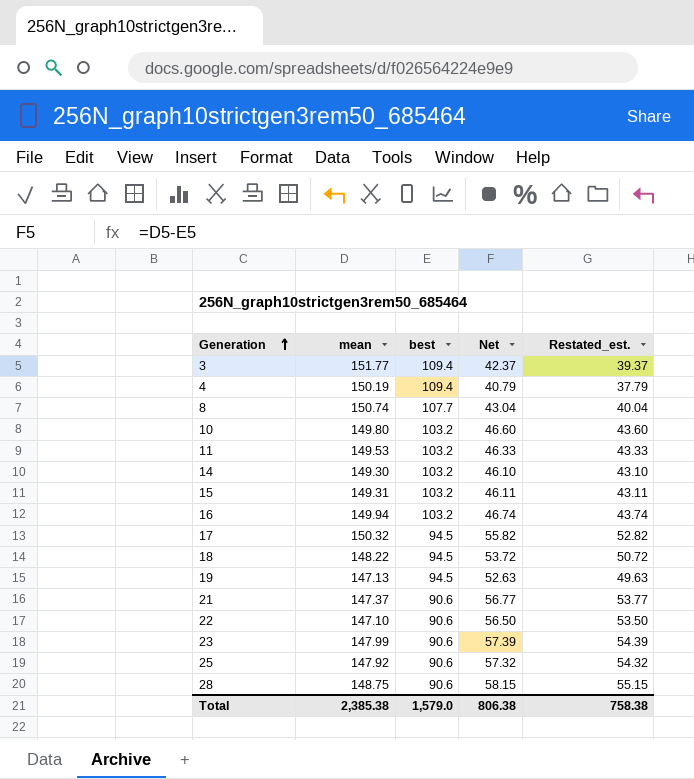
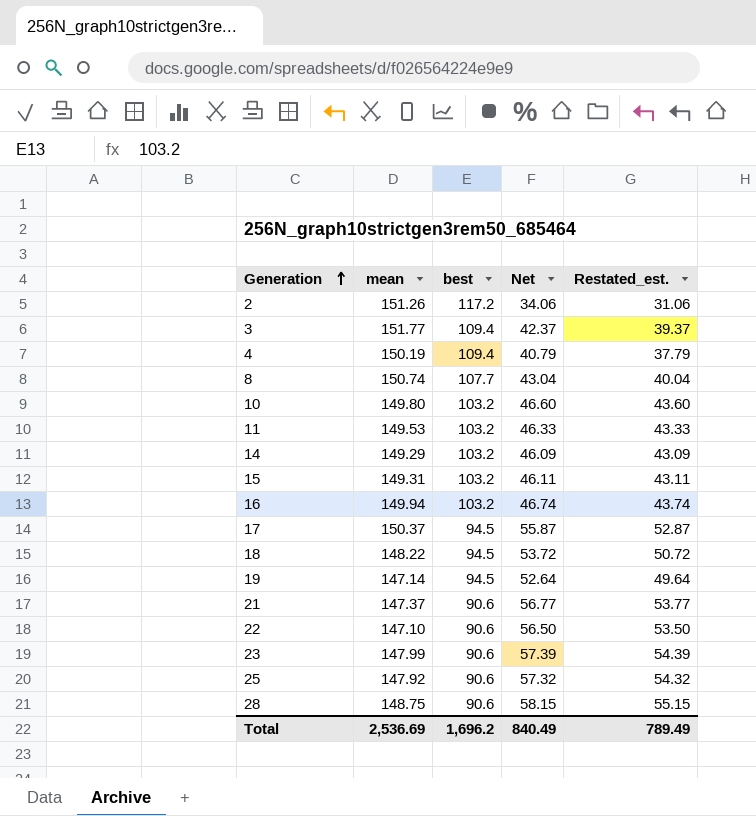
row 2: none -> 151.26 | 117.2 | 34.06 | 31.06
14 | mean: 149.30 -> 149.29
14 | Net: 46.10 -> 46.09
14 | Restated_est.: 43.10 -> 43.09
17 | mean: 150.32 -> 150.37
17 | Net: 55.82 -> 55.87
17 | Restated_est.: 52.82 -> 52.87
19 | mean: 147.13 -> 147.14
19 | Net: 52.63 -> 52.64
19 | Restated_est.: 49.63 -> 49.64
Total | mean: 2,385.38 -> 2,536.69
Total | best: 1,579.0 -> 1,696.2
Total | Net: 806.38 -> 840.49
Total | Restated_est.: 758.38 -> 789.49

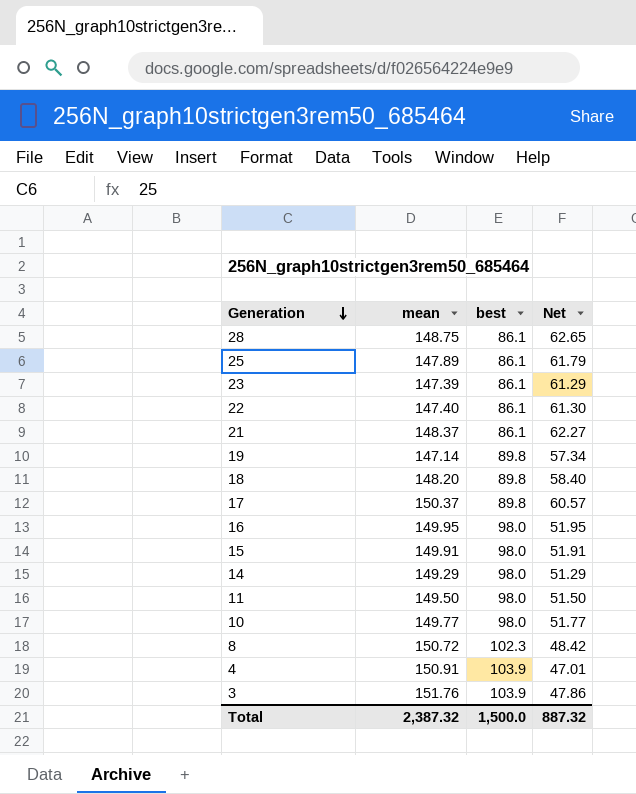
row order: Generation ascending -> Generation descending
column Restated_est. | formula: [Net] - 3 -> none
row 2: 151.26 | 117.2 | 34.06 | 31.06 -> none
28 | best: 90.6 -> 86.1
28 | Net: 58.15 -> 62.65
25 | mean: 147.92 -> 147.89
25 | best: 90.6 -> 86.1
25 | Net: 57.32 -> 61.79
23 | mean: 147.99 -> 147.39
23 | best: 90.6 -> 86.1
23 | Net: 57.39 -> 61.29
22 | mean: 147.10 -> 147.40
22 | best: 90.6 -> 86.1
22 | Net: 56.50 -> 61.30
21 | mean: 147.37 -> 148.37
21 | best: 90.6 -> 86.1
21 | Net: 56.77 -> 62.27
19 | best: 94.5 -> 89.8
19 | Net: 52.64 -> 57.34
18 | mean: 148.22 -> 148.20
18 | best: 94.5 -> 89.8
18 | Net: 53.72 -> 58.40
17 | best: 94.5 -> 89.8
17 | Net: 55.87 -> 60.57
16 | mean: 149.94 -> 149.95
16 | best: 103.2 -> 98.0
16 | Net: 46.74 -> 51.95
15 | mean: 149.31 -> 149.91
15 | best: 103.2 -> 98.0
15 | Net: 46.11 -> 51.91
14 | best: 103.2 -> 98.0
14 | Net: 46.09 -> 51.29
11 | mean: 149.53 -> 149.50
11 | best: 103.2 -> 98.0
11 | Net: 46.33 -> 51.50
10 | mean: 149.80 -> 149.77
10 | best: 103.2 -> 98.0
10 | Net: 46.60 -> 51.77
8 | mean: 150.74 -> 150.72
8 | best: 107.7 -> 102.3
8 | Net: 43.04 -> 48.42
4 | mean: 150.19 -> 150.91
4 | best: 109.4 -> 103.9
4 | Net: 40.79 -> 47.01
3 | mean: 151.77 -> 151.76
3 | best: 109.4 -> 103.9
3 | Net: 42.37 -> 47.86
Total | mean: 2,536.69 -> 2,387.32
Total | best: 1,696.2 -> 1,500.0
Total | Net: 840.49 -> 887.32

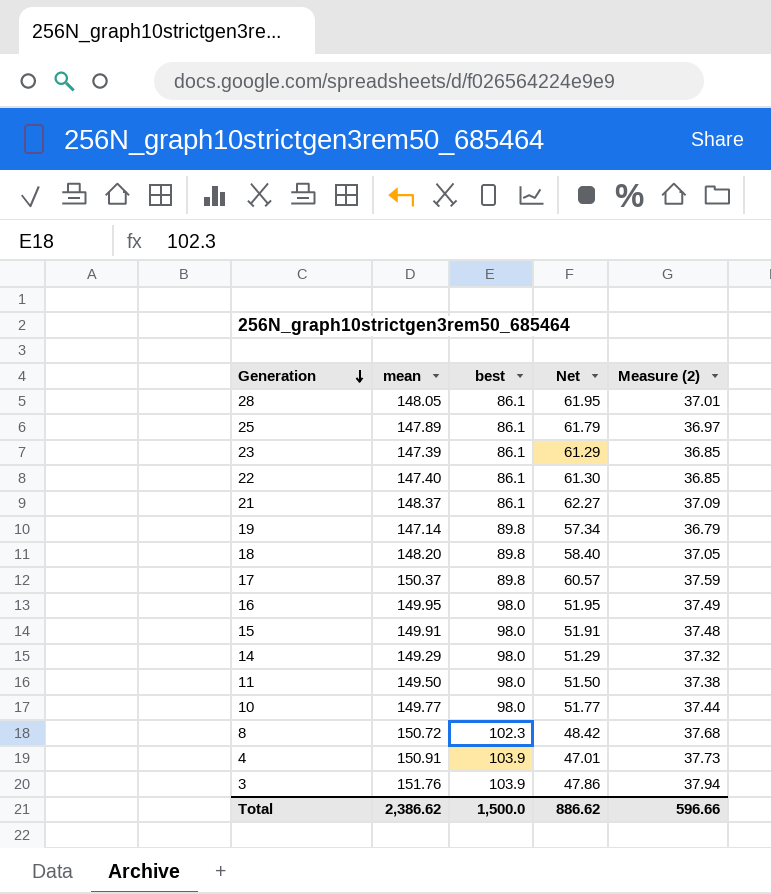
column Measure (2) | formula: none -> [mean] * 0.25
28 | mean: 148.75 -> 148.05
28 | Net: 62.65 -> 61.95
Total | mean: 2,387.32 -> 2,386.62
Total | Net: 887.32 -> 886.62

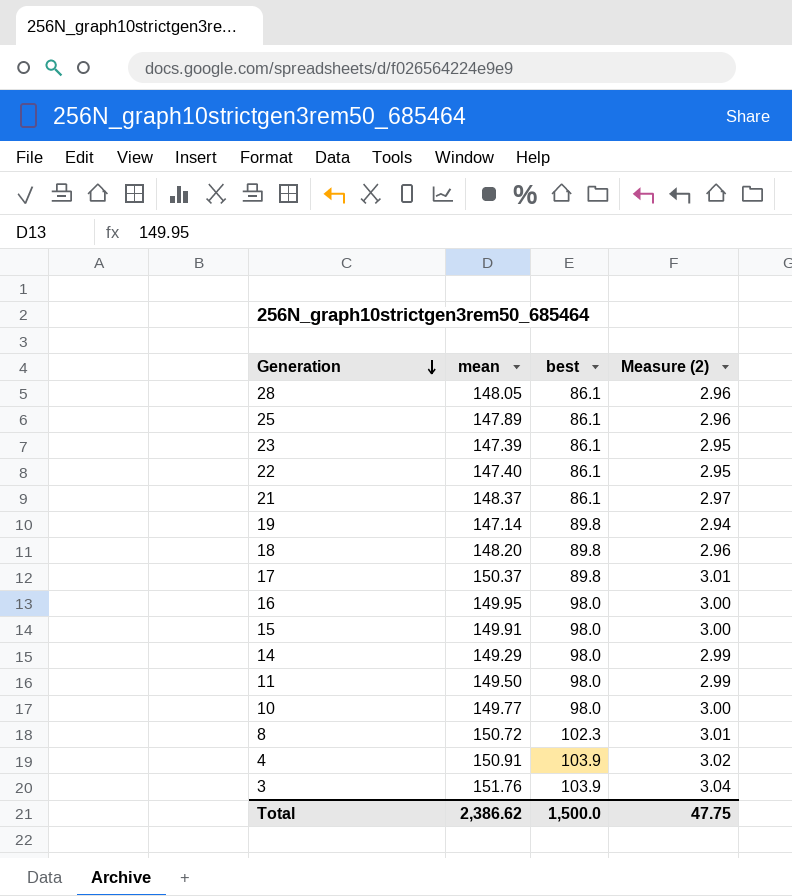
column Net | formula: [mean] - [best] -> none
column Measure (2) | formula: [mean] * 0.25 -> [mean] * 0.02
Total | Measure (2): 596.66 -> 47.75

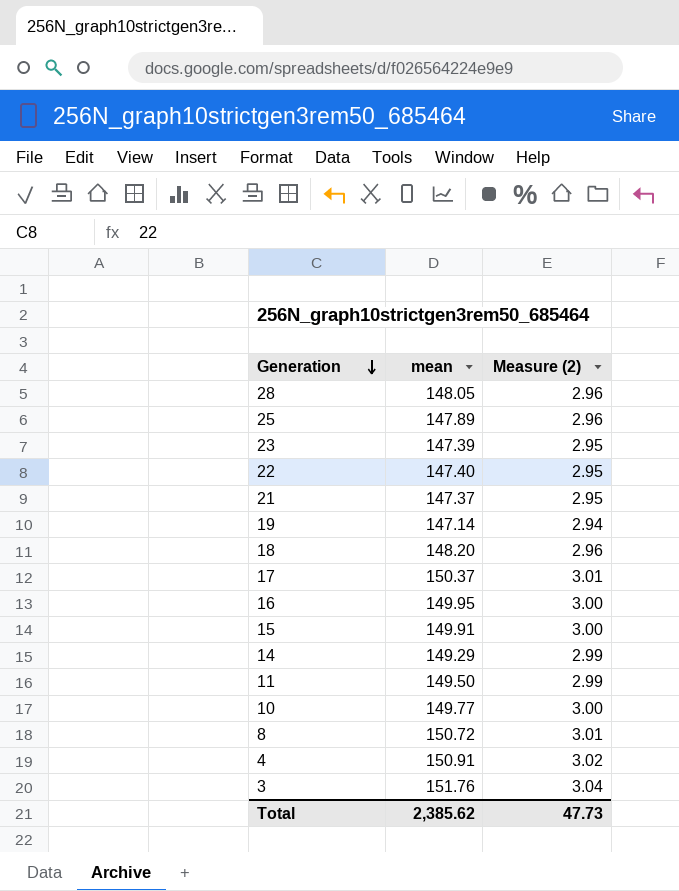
column best | position: 3 -> none
21 | mean: 148.37 -> 147.37
21 | Measure (2): 2.97 -> 2.95
Total | mean: 2,386.62 -> 2,385.62
Total | Measure (2): 47.75 -> 47.73

